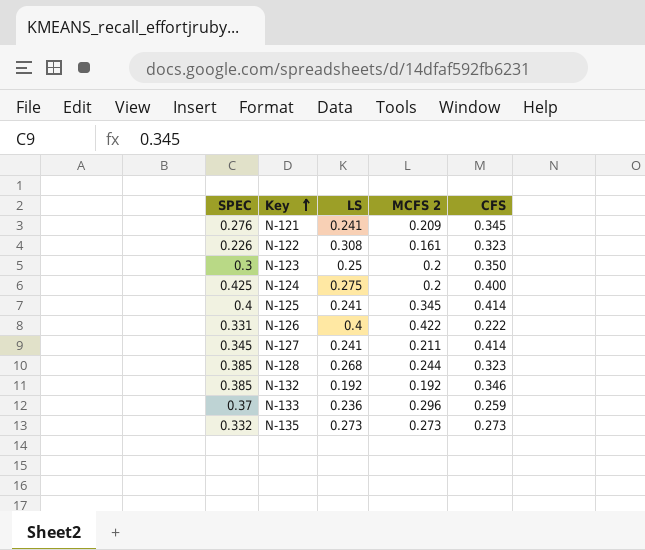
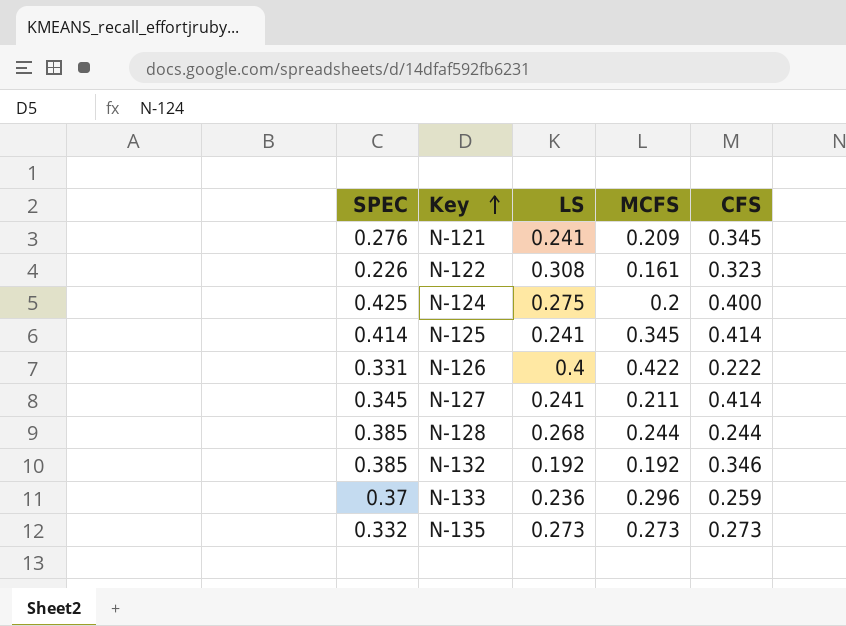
column name: MCFS 2 -> MCFS
row N-123: 0.3 | 0.25 | 0.2 | 0.350 -> none
N-125 | SPEC: 0.4 -> 0.414
N-128 | CFS: 0.323 -> 0.244

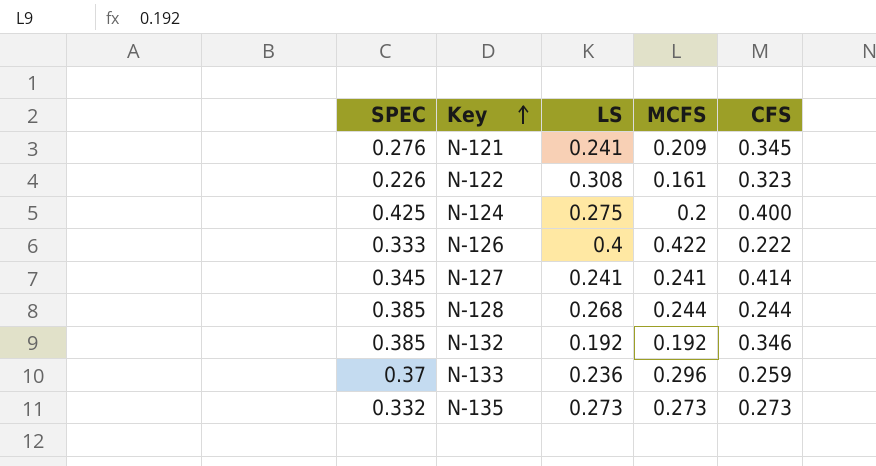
row N-125: 0.414 | 0.241 | 0.345 | 0.414 -> none
N-126 | SPEC: 0.331 -> 0.333
N-127 | MCFS: 0.211 -> 0.241

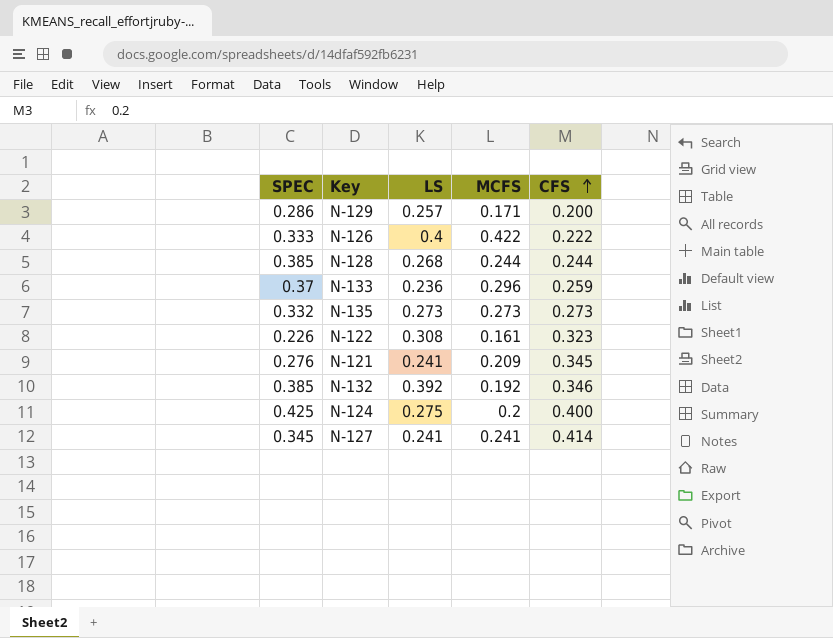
row order: Key ascending -> CFS ascending
row N-129: none -> 0.286 | 0.257 | 0.171 | 0.200
N-132 | LS: 0.192 -> 0.392

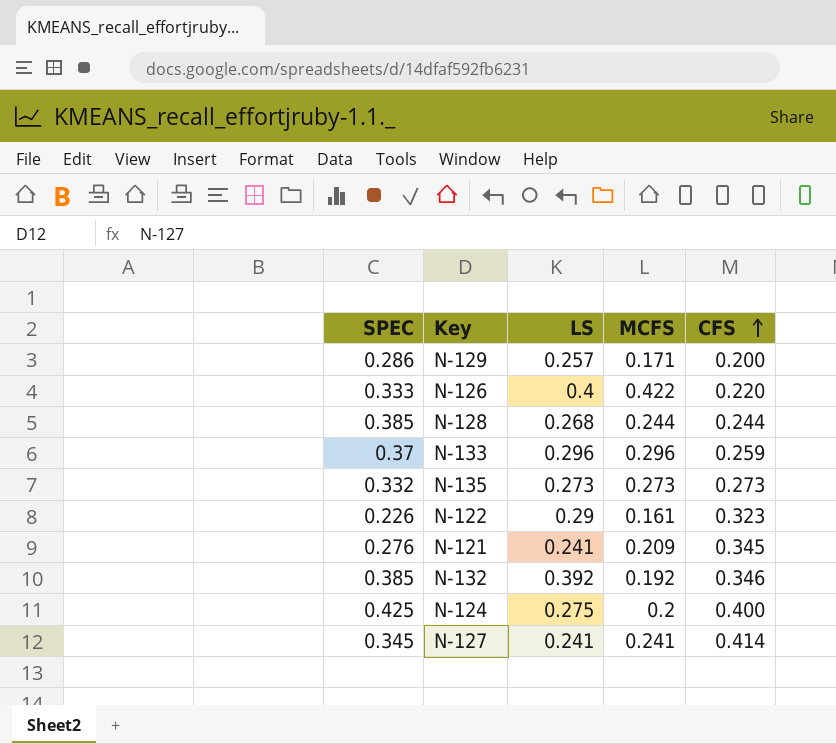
N-126 | CFS: 0.222 -> 0.220
N-133 | LS: 0.236 -> 0.296
N-122 | LS: 0.308 -> 0.29

